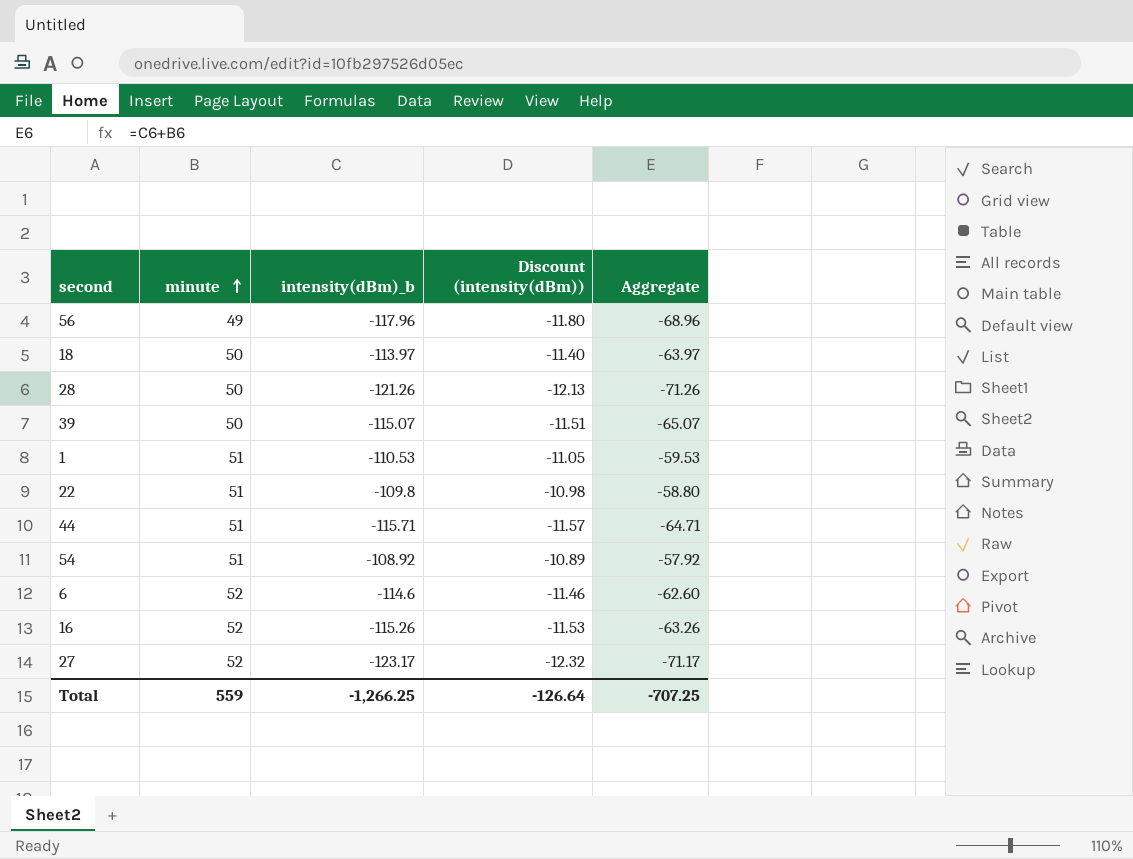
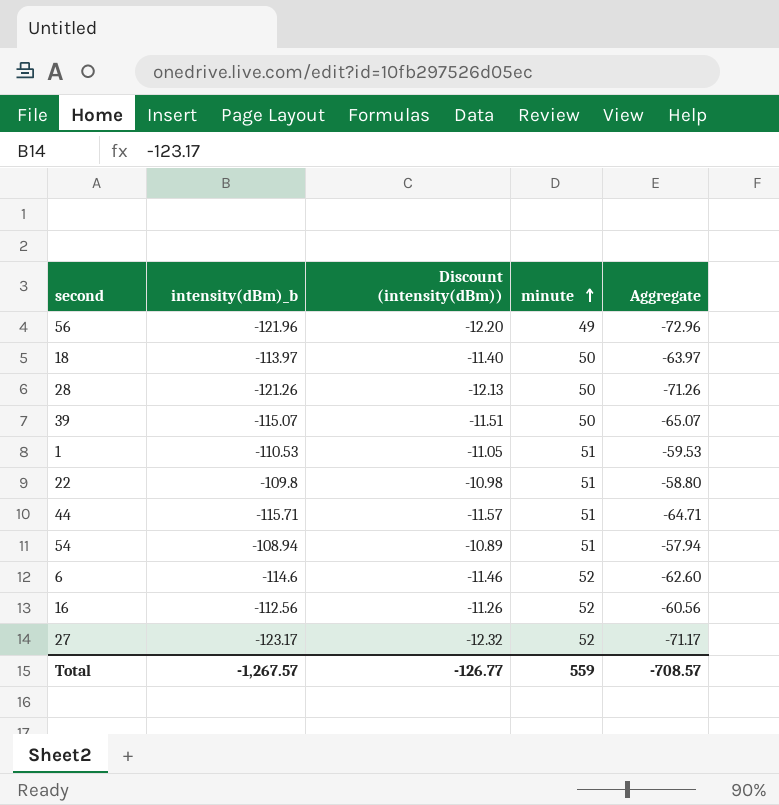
column minute | position: 2 -> 4
56 | intensity(dBm)_b: -117.96 -> -121.96
56 | Discount (intensity(dBm)): -11.80 -> -12.20
56 | Aggregate: -68.96 -> -72.96
54 | intensity(dBm)_b: -108.92 -> -108.94
54 | Aggregate: -57.92 -> -57.94
16 | intensity(dBm)_b: -115.26 -> -112.56
16 | Discount (intensity(dBm)): -11.53 -> -11.26
16 | Aggregate: -63.26 -> -60.56
Total | intensity(dBm)_b: -1,266.25 -> -1,267.57
Total | Discount (intensity(dBm)): -126.64 -> -126.77
Total | Aggregate: -707.25 -> -708.57

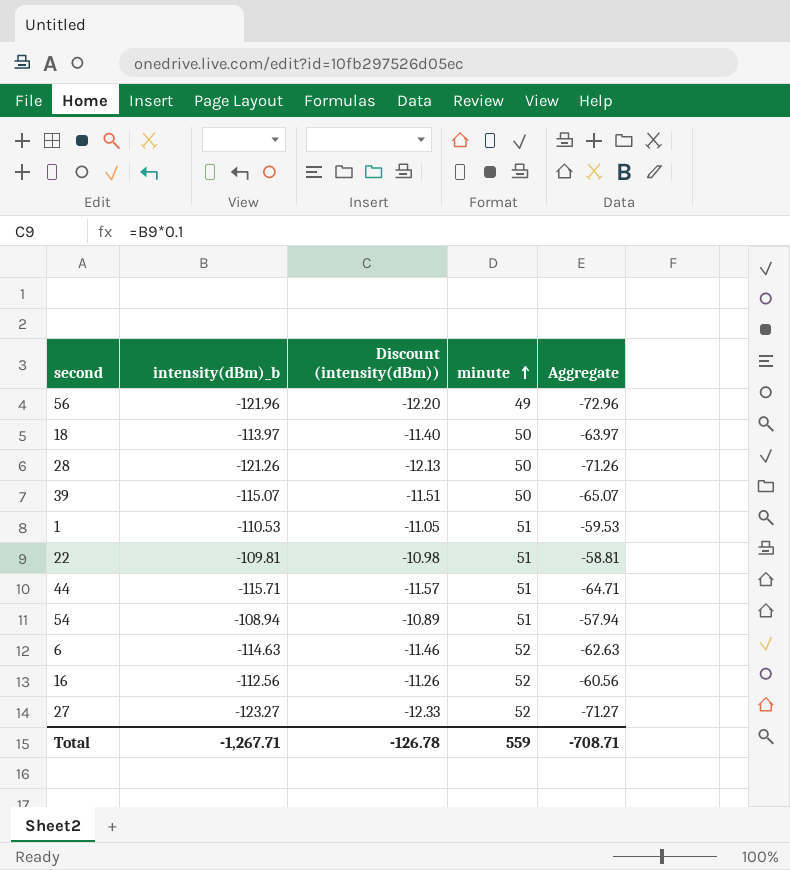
22 | intensity(dBm)_b: -109.8 -> -109.81
22 | Aggregate: -58.80 -> -58.81
6 | intensity(dBm)_b: -114.6 -> -114.63
6 | Aggregate: -62.60 -> -62.63
27 | intensity(dBm)_b: -123.17 -> -123.27
27 | Discount (intensity(dBm)): -12.32 -> -12.33
27 | Aggregate: -71.17 -> -71.27
Total | intensity(dBm)_b: -1,267.57 -> -1,267.71
Total | Discount (intensity(dBm)): -126.77 -> -126.78
Total | Aggregate: -708.57 -> -708.71

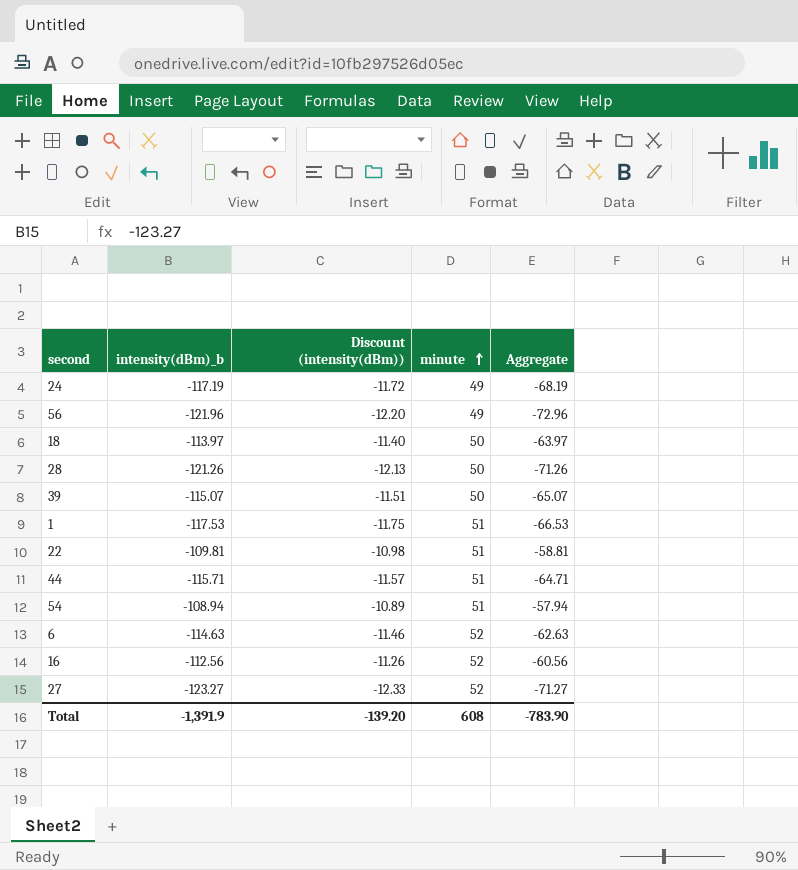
row 24: none -> -117.19 | -11.72 | 49 | -68.19
1 | intensity(dBm)_b: -110.53 -> -117.53
1 | Discount (intensity(dBm)): -11.05 -> -11.75
1 | Aggregate: -59.53 -> -66.53
Total | intensity(dBm)_b: -1,267.71 -> -1,391.9
Total | Discount (intensity(dBm)): -126.78 -> -139.20
Total | minute: 559 -> 608
Total | Aggregate: -708.71 -> -783.90

